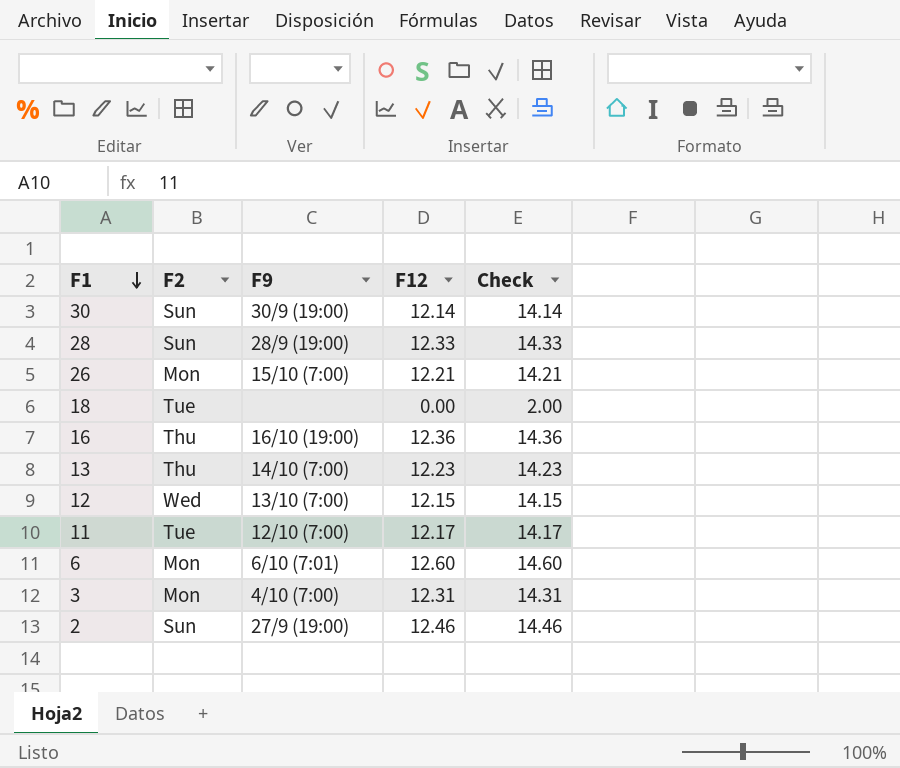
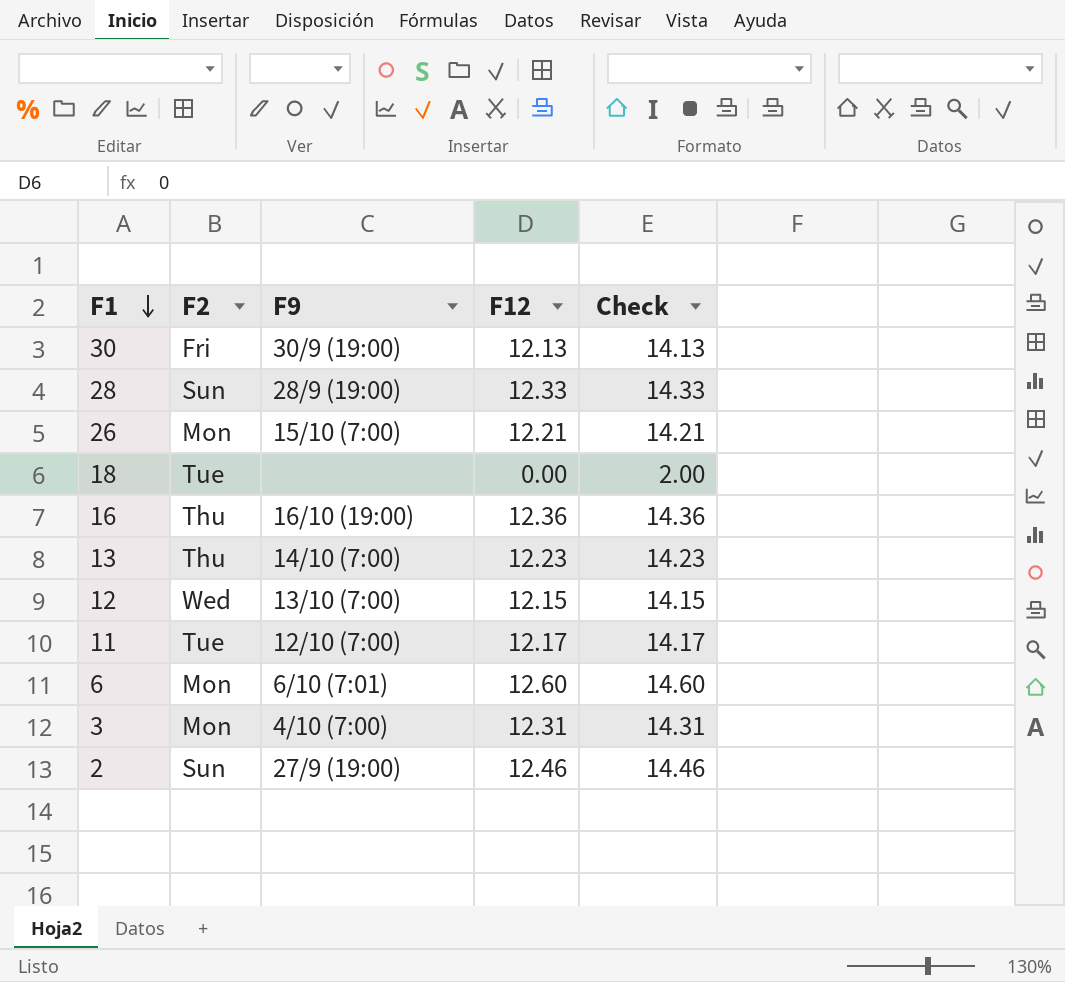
30 | F2: Sun -> Fri
30 | F12: 12.14 -> 12.13
30 | Check: 14.14 -> 14.13

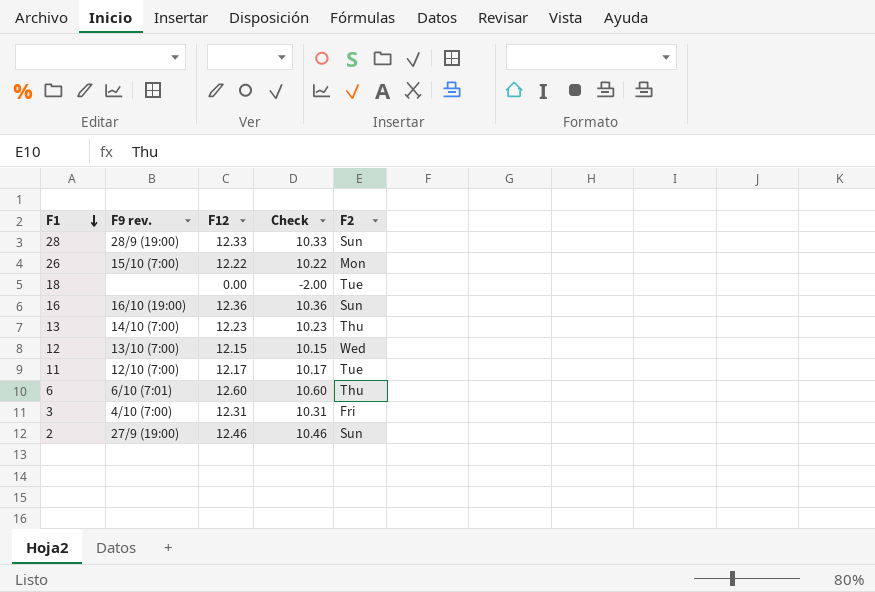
column name: F9 -> F9 rev.
column Check | formula: [F12] + 2 -> [F12] - 2
column F2 | position: 2 -> 5
row 30: Fri | 30/9 (19:00) | 12.13 | 14.13 -> none
26 | F12: 12.21 -> 12.22
16 | F2: Thu -> Sun
6 | F2: Mon -> Thu
3 | F2: Mon -> Fri

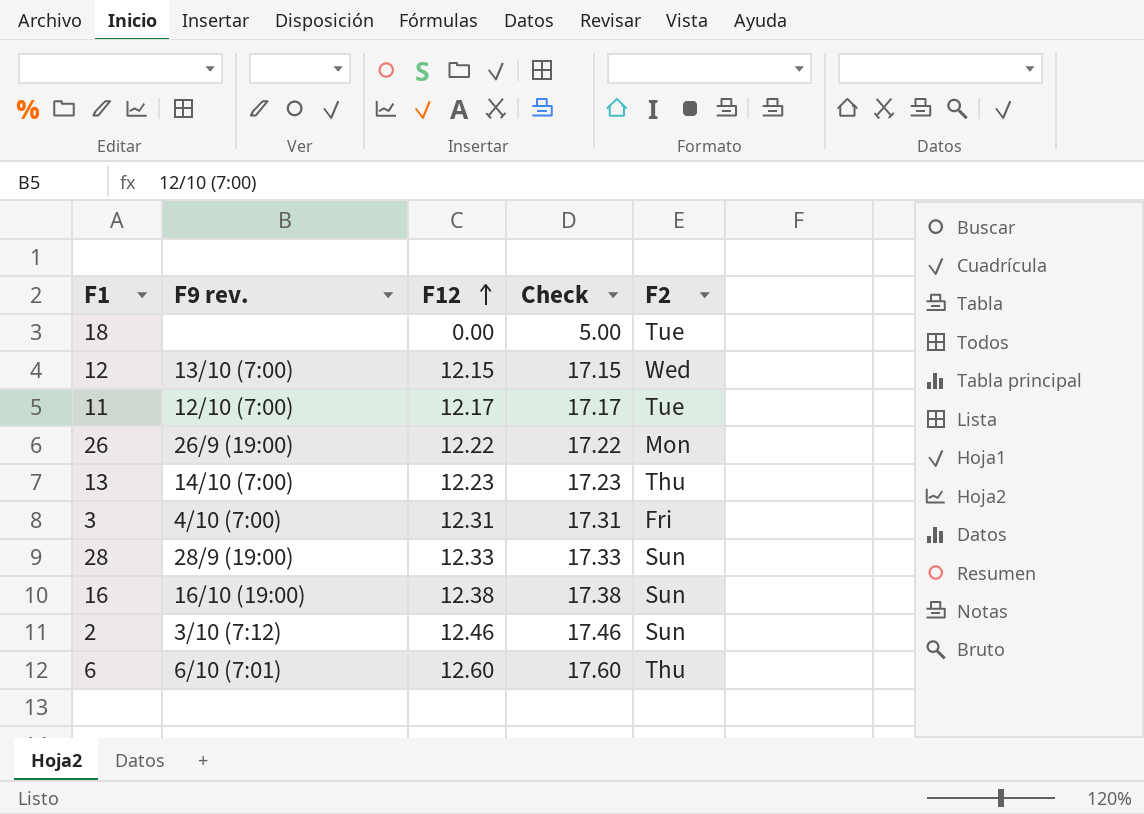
row order: F1 descending -> F12 ascending
column Check | formula: [F12] - 2 -> [F12] + 5
26 | F9 rev.: 15/10 (7:00) -> 26/9 (19:00)
16 | F12: 12.36 -> 12.38
2 | F9 rev.: 27/9 (19:00) -> 3/10 (7:12)

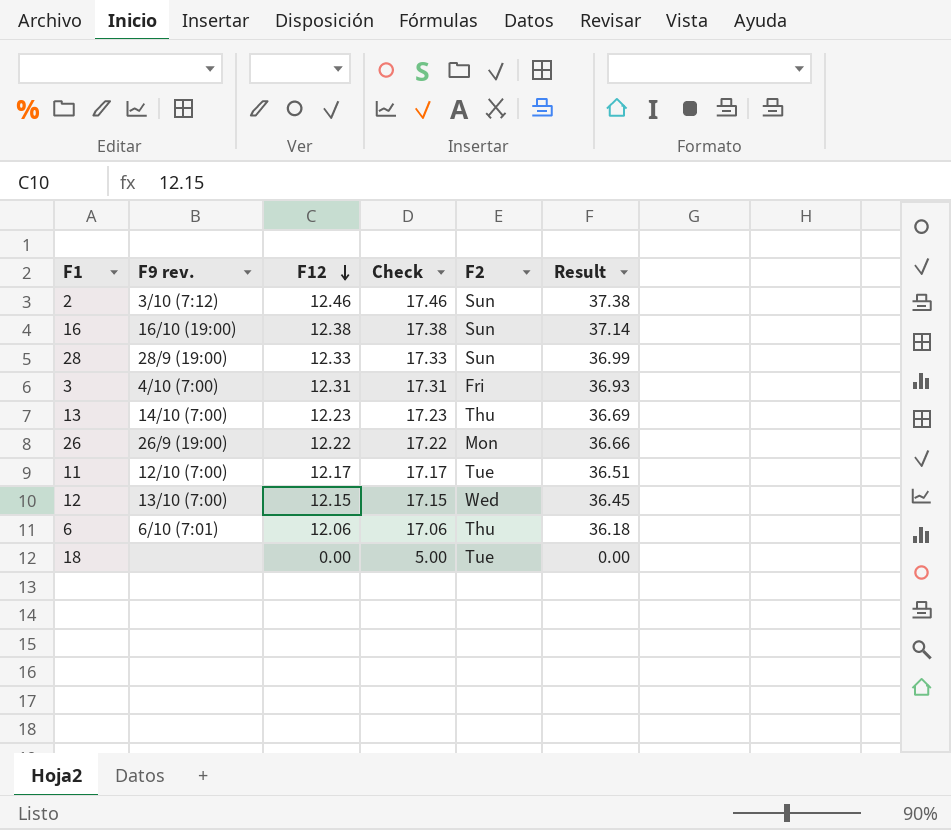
row order: F12 ascending -> F12 descending
column Result | formula: none -> [F12] * 3
6 | F12: 12.60 -> 12.06
6 | Check: 17.60 -> 17.06

